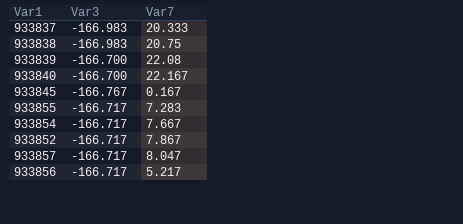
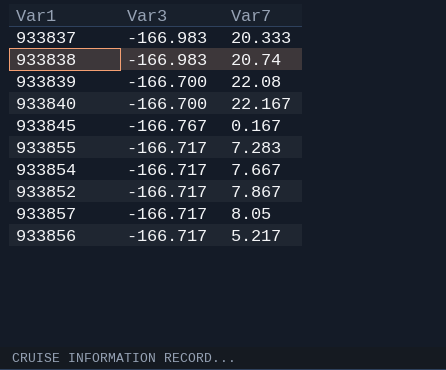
933838 | Var7: 20.75 -> 20.74
933857 | Var7: 8.047 -> 8.05

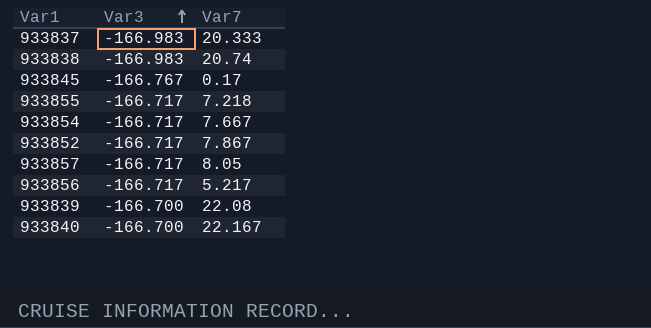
row order: none -> Var3 ascending
933845 | Var7: 0.167 -> 0.17
933855 | Var7: 7.283 -> 7.218

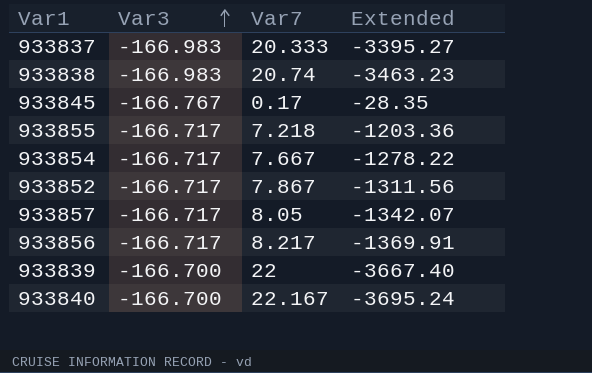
column Extended | formula: none -> [Var3] * [Var7]
933856 | Var7: 5.217 -> 8.217
933839 | Var7: 22.08 -> 22

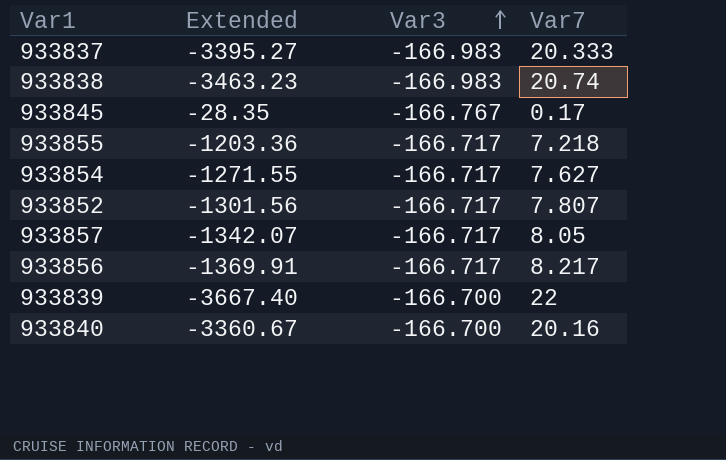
column Extended | position: 4 -> 2
933854 | Extended: -1278.22 -> -1271.55
933854 | Var7: 7.667 -> 7.627
933852 | Extended: -1311.56 -> -1301.56
933852 | Var7: 7.867 -> 7.807
933840 | Extended: -3695.24 -> -3360.67
933840 | Var7: 22.167 -> 20.16

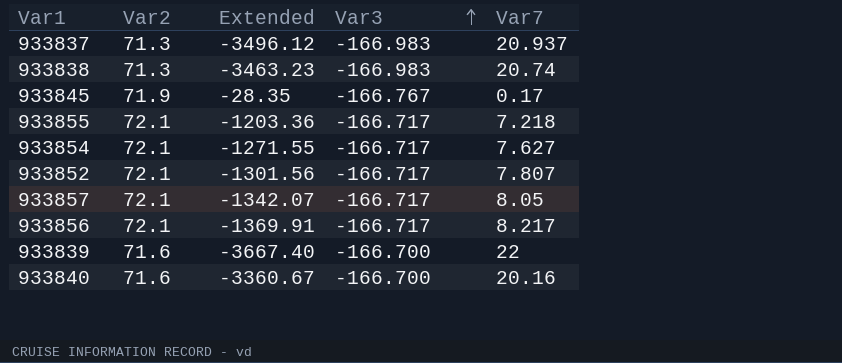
column Var2 | position: none -> 2
933837 | Extended: -3395.27 -> -3496.12
933837 | Var7: 20.333 -> 20.937

